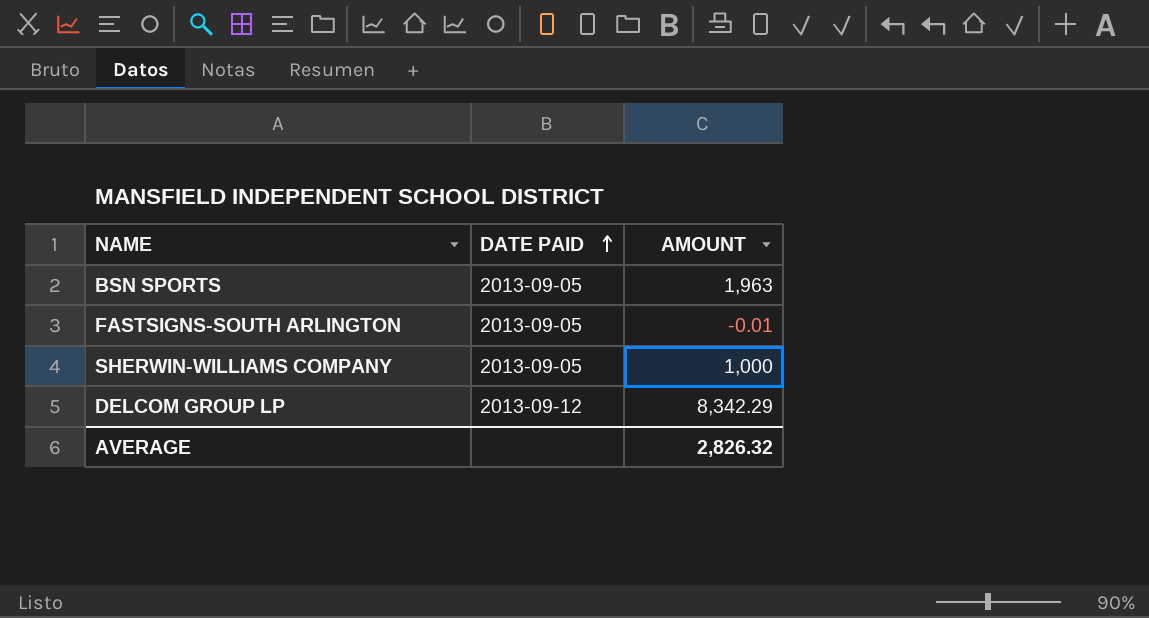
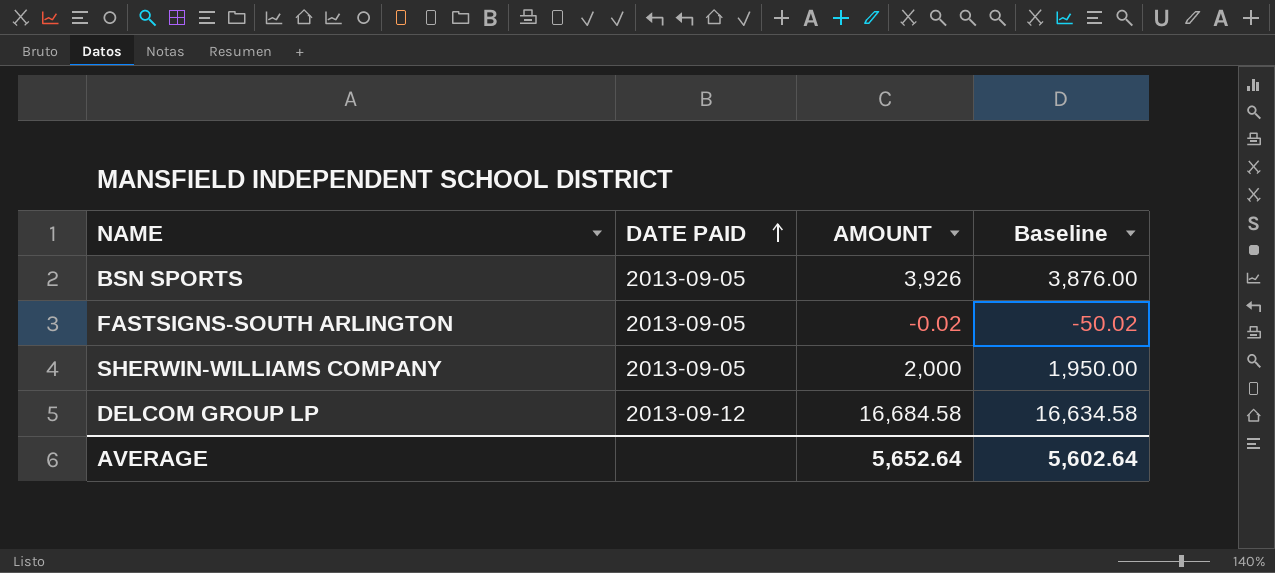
column Baseline | formula: none -> [AMOUNT] - 50
BSN SPORTS | AMOUNT: 1,963 -> 3,926
FASTSIGNS-SOUTH ARLINGTON | AMOUNT: -0.01 -> -0.02
SHERWIN-WILLIAMS COMPANY | AMOUNT: 1,000 -> 2,000
DELCOM GROUP LP | AMOUNT: 8,342.29 -> 16,684.58
AVERAGE | AMOUNT: 2,826.32 -> 5,652.64

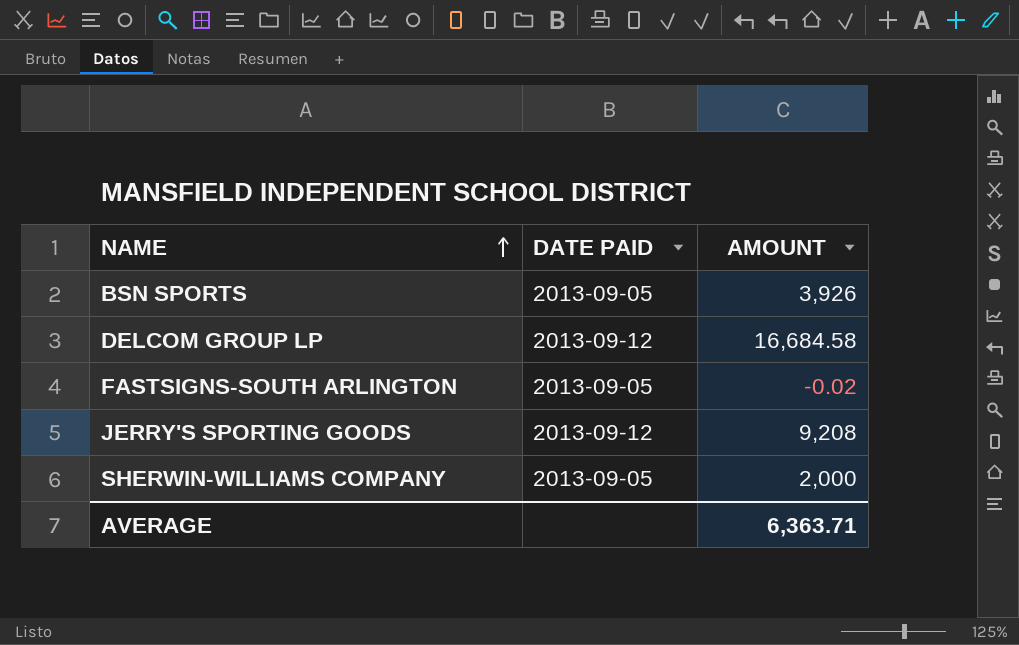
row order: DATE PAID ascending -> NAME ascending
column Baseline | formula: [AMOUNT] - 50 -> none
row JERRY'S SPORTING GOODS: none -> 2013-09-12 | 9,208
AVERAGE | AMOUNT: 5,652.64 -> 6,363.71

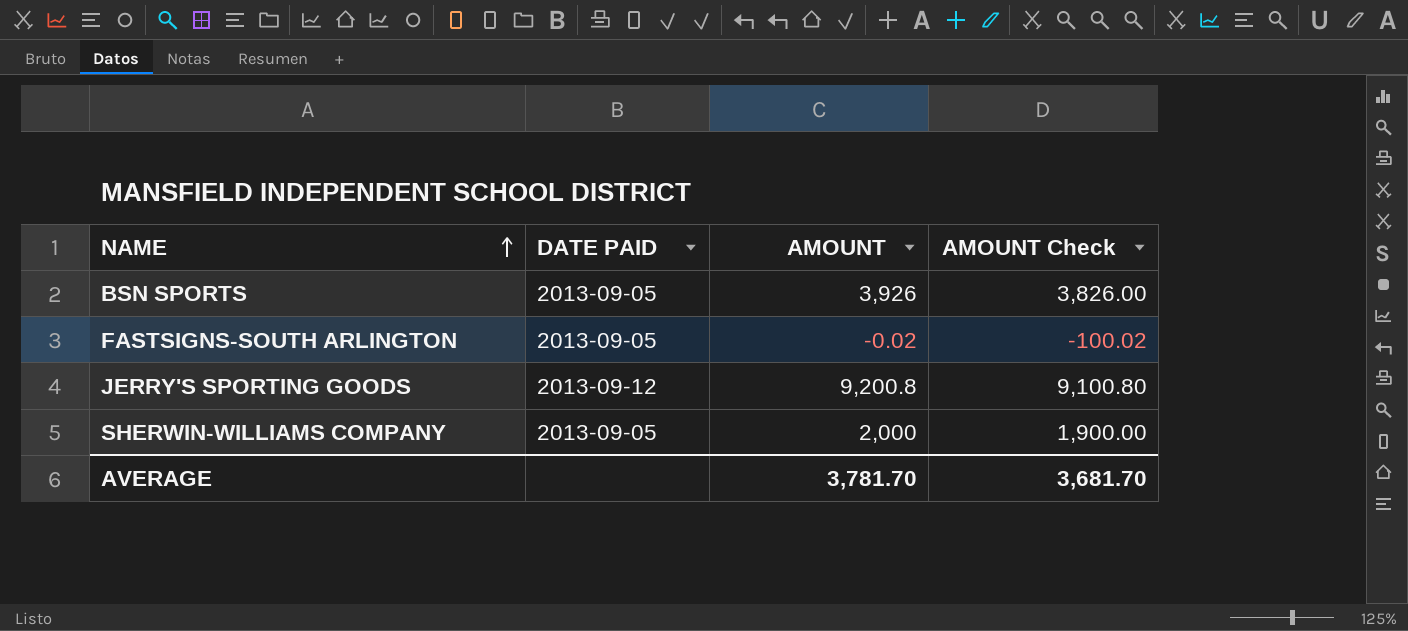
column AMOUNT Check | formula: none -> [AMOUNT] - 100
row DELCOM GROUP LP: 2013-09-12 | 16,684.58 -> none
JERRY'S SPORTING GOODS | AMOUNT: 9,208 -> 9,200.8
AVERAGE | AMOUNT: 6,363.71 -> 3,781.70

